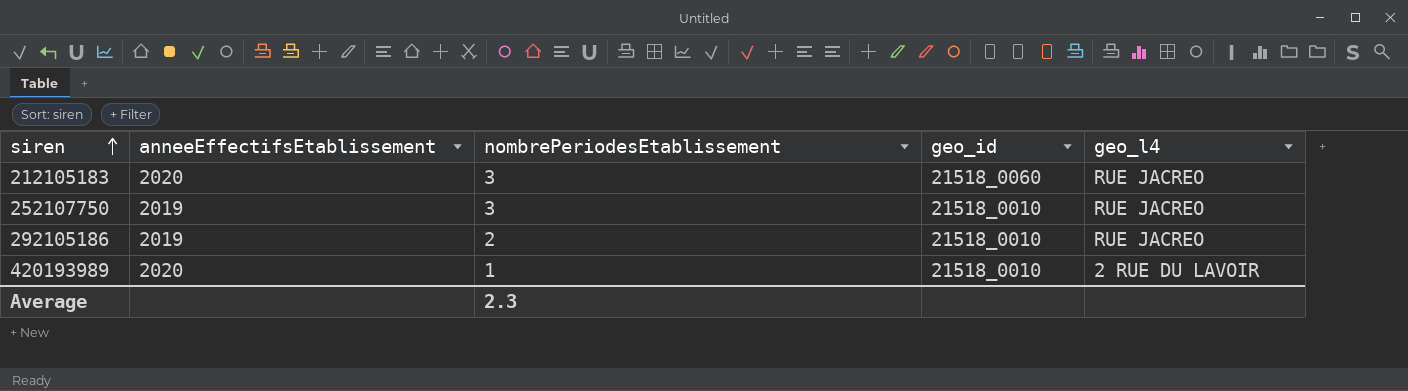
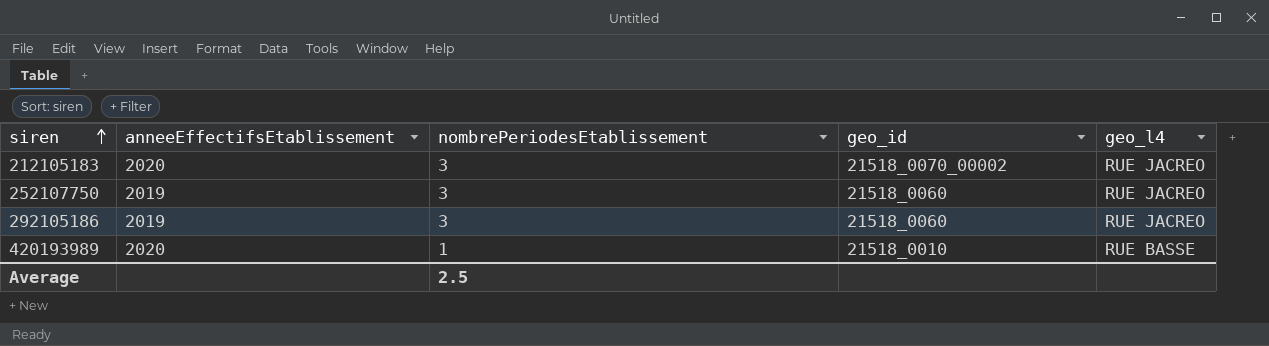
212105183 | geo_id: 21518_0060 -> 21518_0070_00002
252107750 | geo_id: 21518_0010 -> 21518_0060
292105186 | nombrePeriodesEtablissement: 2 -> 3
292105186 | geo_id: 21518_0010 -> 21518_0060
420193989 | geo_l4: 2 RUE DU LAVOIR -> RUE BASSE
Average | nombrePeriodesEtablissement: 2.3 -> 2.5

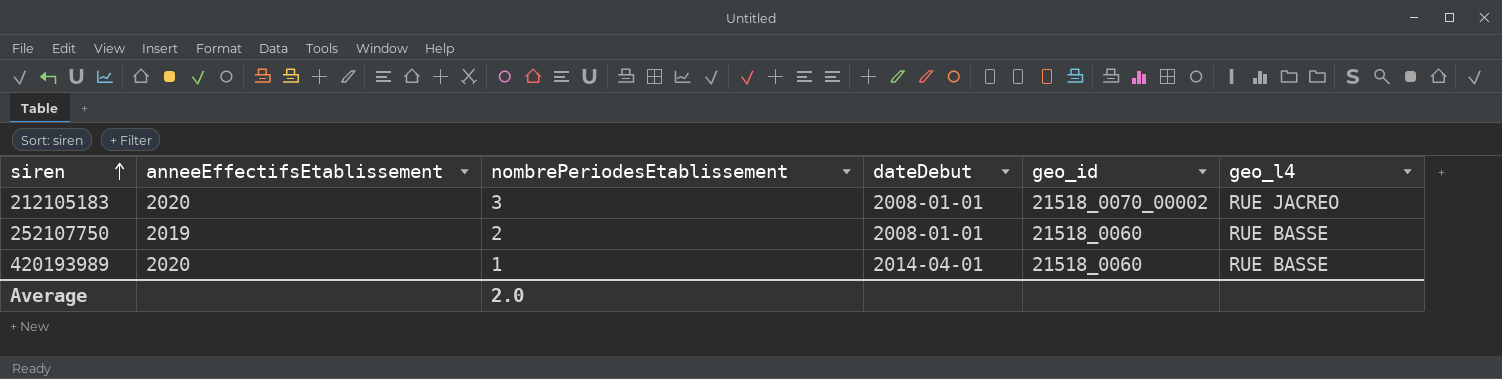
column dateDebut | position: none -> 4
row 292105186: 2019 | 3 | 21518_0060 | RUE JACREO -> none
252107750 | nombrePeriodesEtablissement: 3 -> 2
252107750 | geo_l4: RUE JACREO -> RUE BASSE
420193989 | geo_id: 21518_0010 -> 21518_0060
Average | nombrePeriodesEtablissement: 2.5 -> 2.0

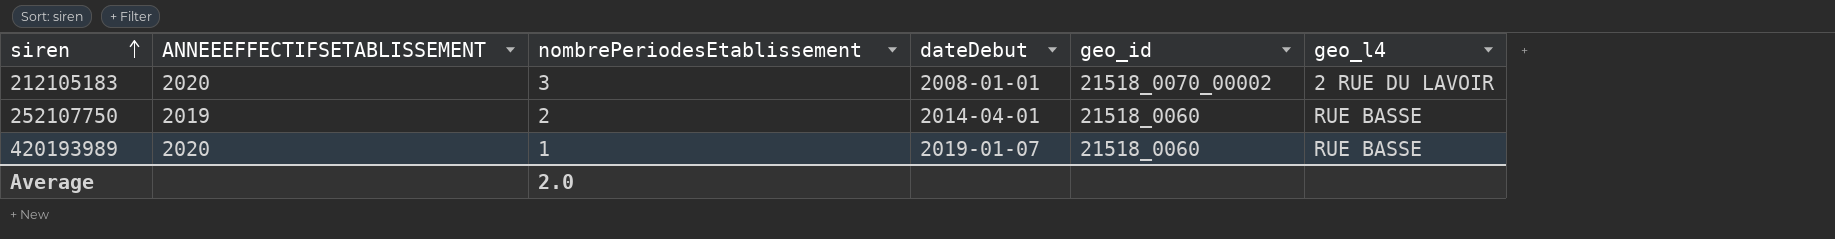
column name: anneeEffectifsEtablissement -> ANNEEEFFECTIFSETABLISSEMENT
212105183 | geo_l4: RUE JACREO -> 2 RUE DU LAVOIR
252107750 | dateDebut: 2008-01-01 -> 2014-04-01
420193989 | dateDebut: 2014-04-01 -> 2019-01-07

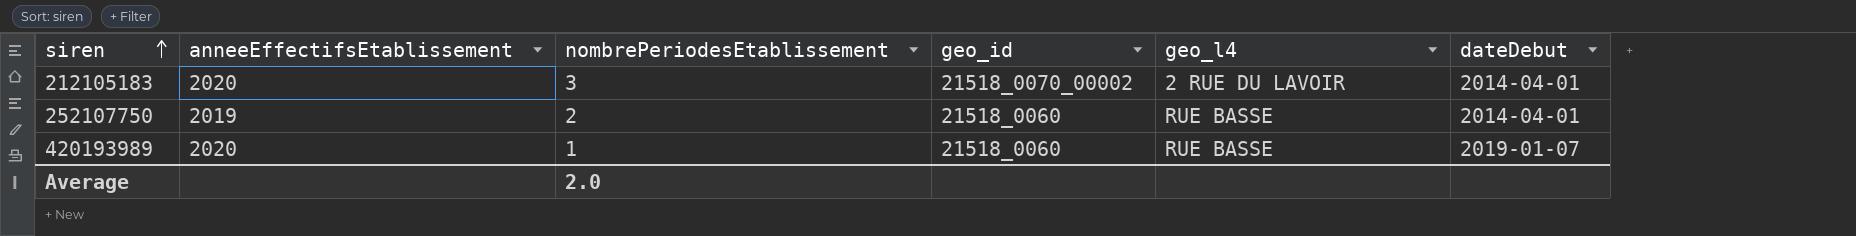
column name: ANNEEEFFECTIFSETABLISSEMENT -> anneeEffectifsEtablissement
column dateDebut | position: 4 -> 6
212105183 | dateDebut: 2008-01-01 -> 2014-04-01

